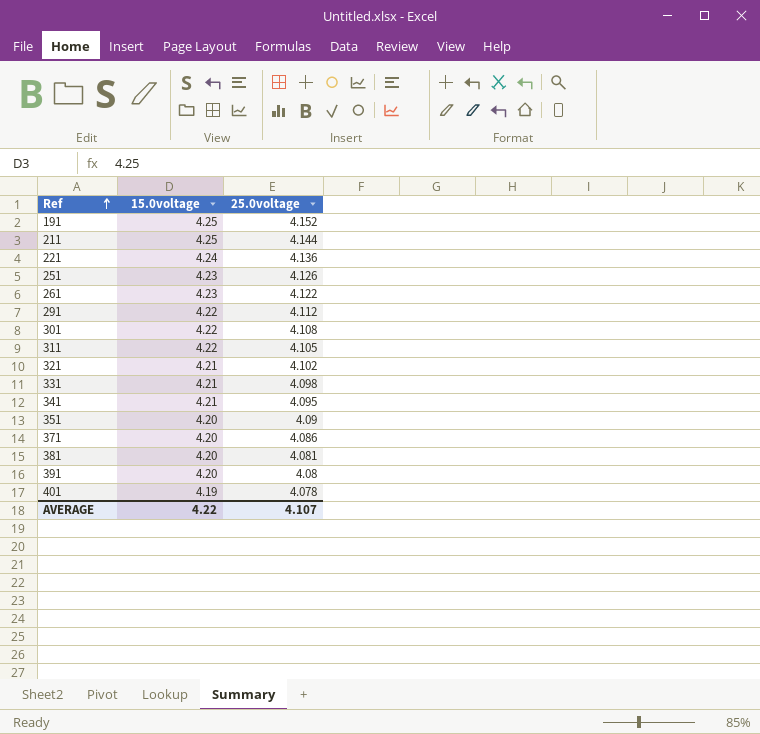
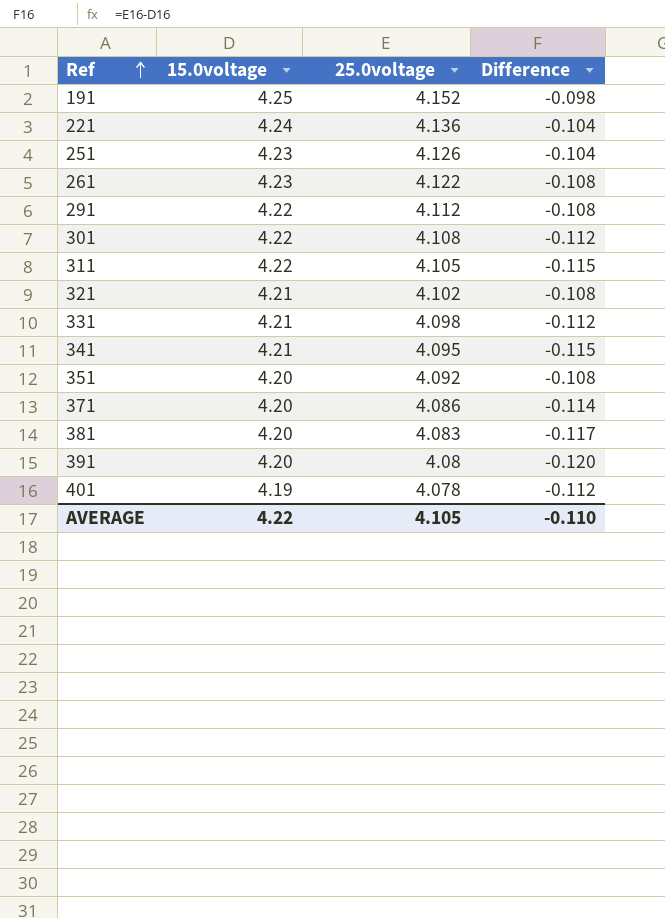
column Difference | formula: none -> [25.0voltage] - [15.0voltage]
row 211: 4.25 | 4.144 -> none
351 | 25.0voltage: 4.09 -> 4.092
381 | 25.0voltage: 4.081 -> 4.083
AVERAGE | 25.0voltage: 4.107 -> 4.105

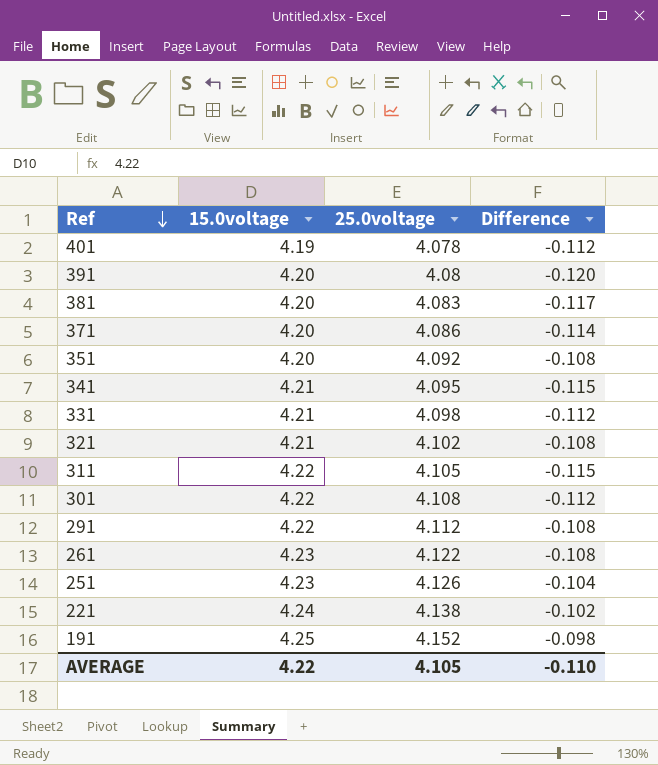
row order: Ref ascending -> Ref descending
221 | 25.0voltage: 4.136 -> 4.138
221 | Difference: -0.104 -> -0.102

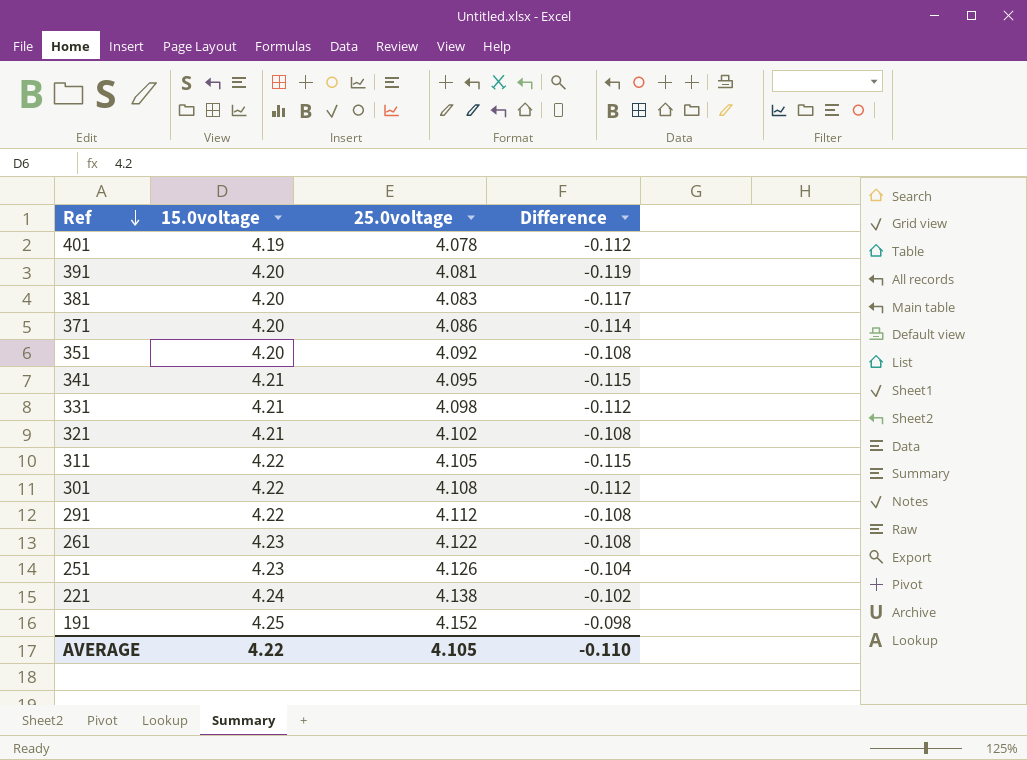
391 | 25.0voltage: 4.08 -> 4.081
391 | Difference: -0.120 -> -0.119

